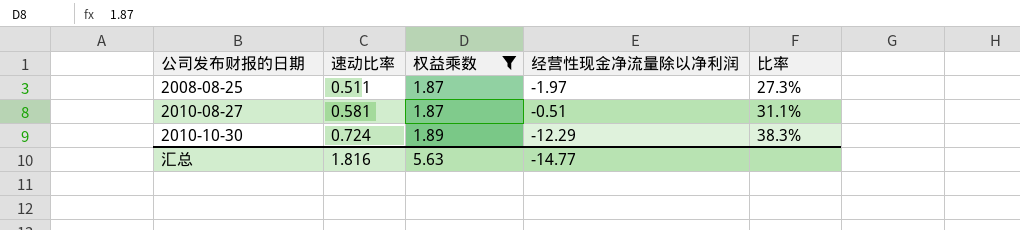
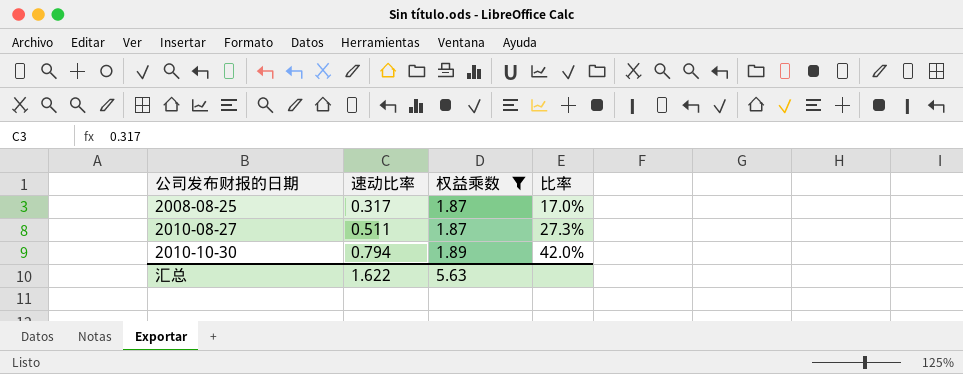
column 经营性现金净流量除以净利润 | position: 4 -> none
2008-08-25 | 速动比率: 0.511 -> 0.317
2008-08-25 | 比率: 27.3% -> 17.0%
2010-08-27 | 速动比率: 0.581 -> 0.511
2010-08-27 | 比率: 31.1% -> 27.3%
2010-10-30 | 速动比率: 0.724 -> 0.794
2010-10-30 | 比率: 38.3% -> 42.0%
汇总 | 速动比率: 1.816 -> 1.622

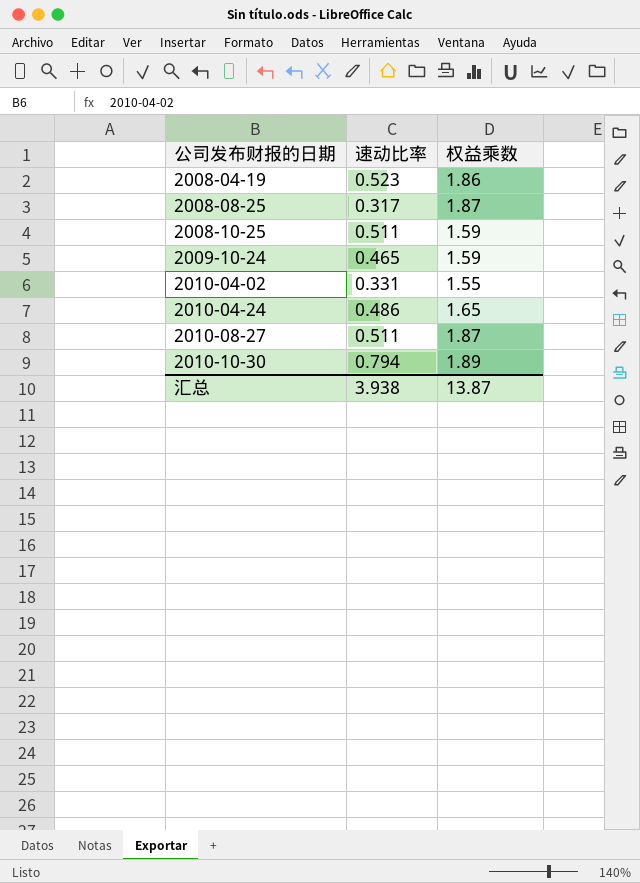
filter: 权益乘数 >= 1.87 -> none
column 比率 | formula: [速动比率] / [权益乘数] -> none
汇总 | 速动比率: 1.622 -> 3.938
汇总 | 权益乘数: 5.63 -> 13.87

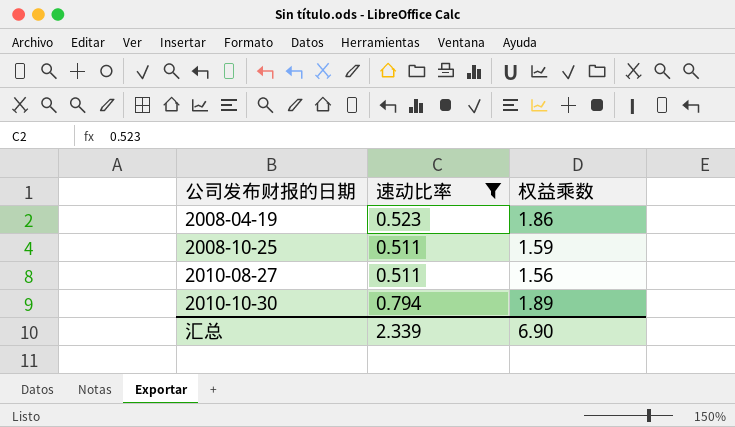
filter: none -> 速动比率 >= 0.511
2010-08-27 | 权益乘数: 1.87 -> 1.56
汇总 | 速动比率: 3.938 -> 2.339
汇总 | 权益乘数: 13.87 -> 6.90

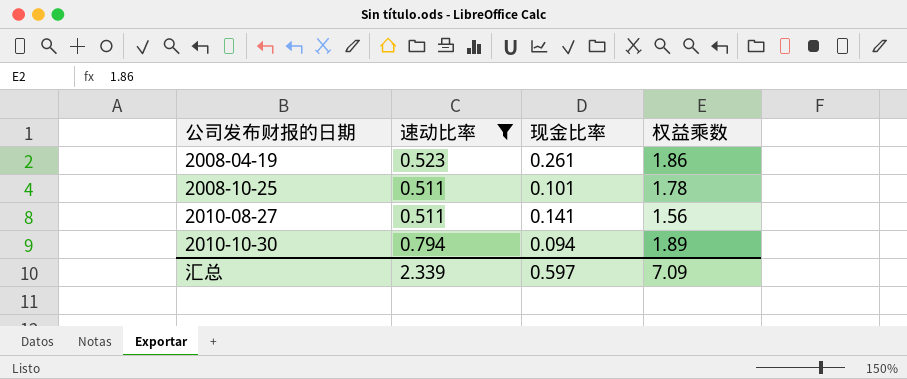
column 现金比率 | position: none -> 3
2008-10-25 | 权益乘数: 1.59 -> 1.78
汇总 | 权益乘数: 6.90 -> 7.09

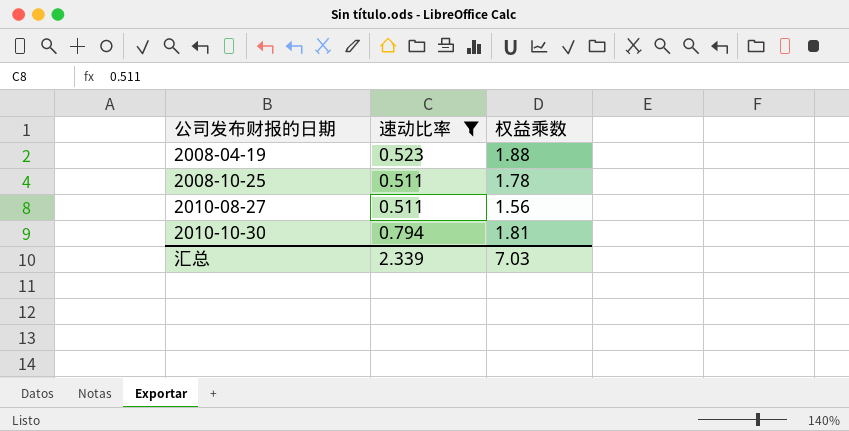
column 现金比率 | position: 3 -> none
2008-04-19 | 权益乘数: 1.86 -> 1.88
2010-10-30 | 权益乘数: 1.89 -> 1.81
汇总 | 权益乘数: 7.09 -> 7.03

